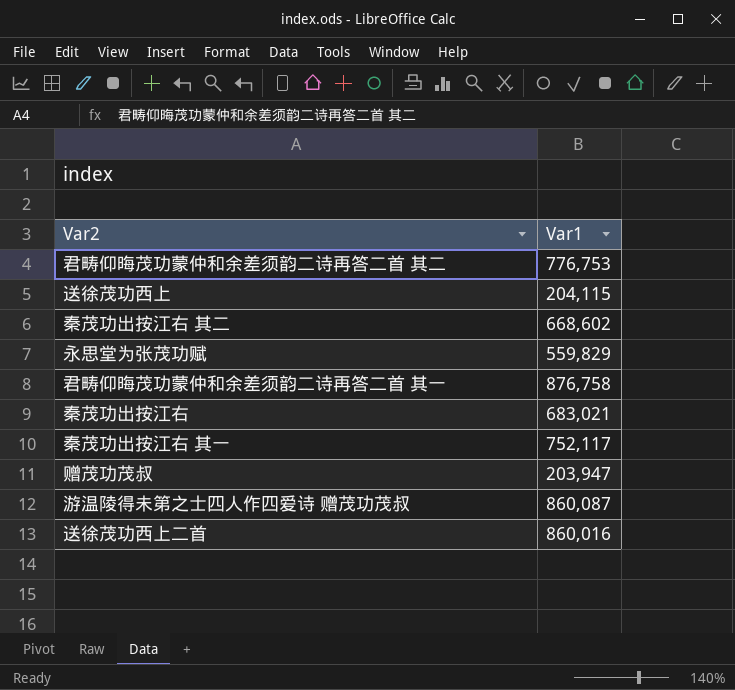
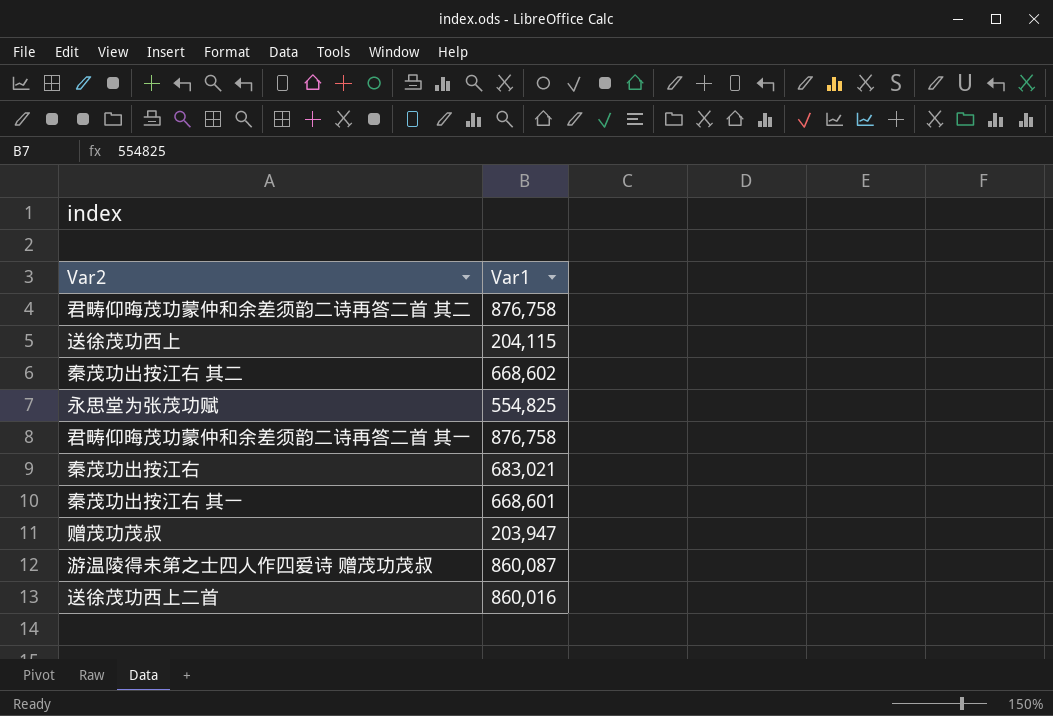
君畴仰晦茂功蒙仲和余差须韵二诗再答二首 其二 | Var1: 776,753 -> 876,758
永思堂为张茂功赋 | Var1: 559,829 -> 554,825
秦茂功出按江右 其一 | Var1: 752,117 -> 668,601

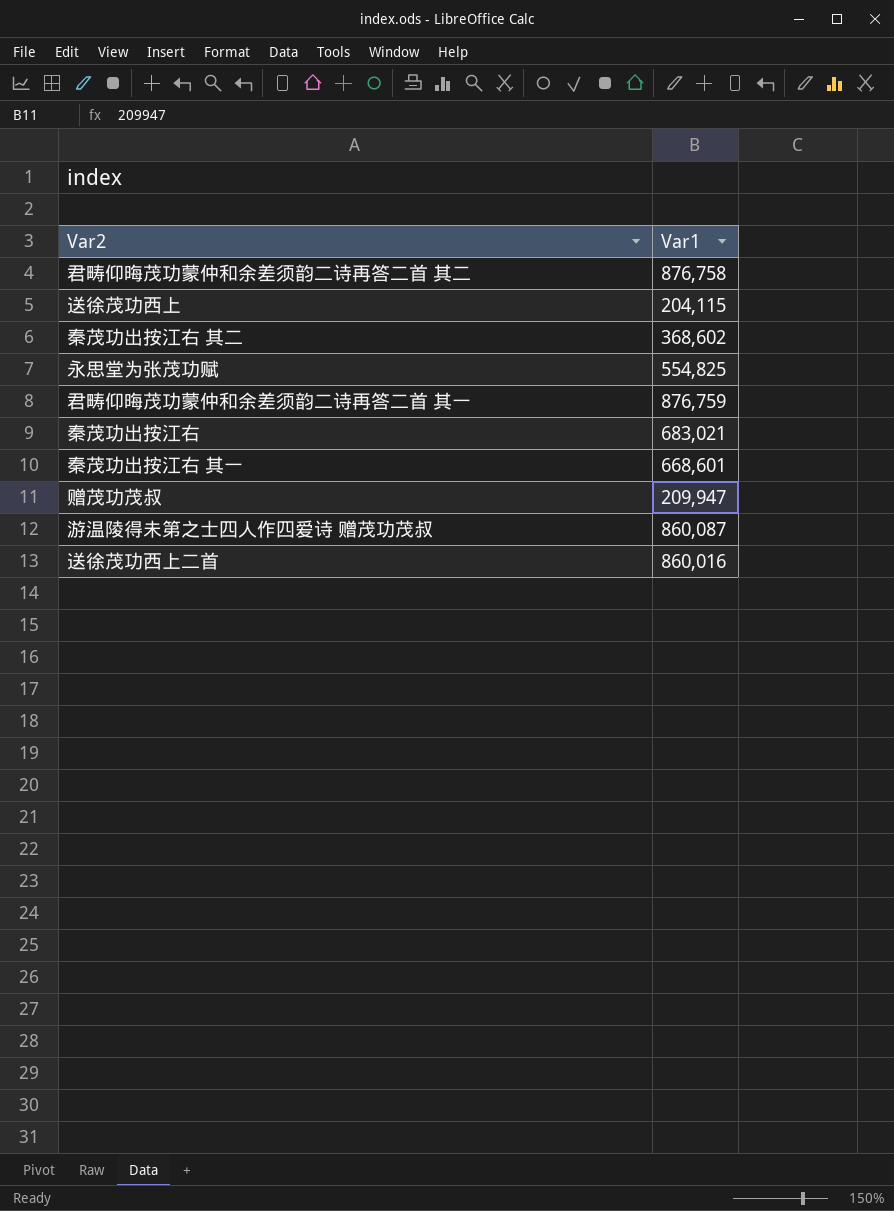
秦茂功出按江右 其二 | Var1: 668,602 -> 368,602
君畴仰晦茂功蒙仲和余差须韵二诗再答二首 其一 | Var1: 876,758 -> 876,759
赠茂功茂叔 | Var1: 203,947 -> 209,947

